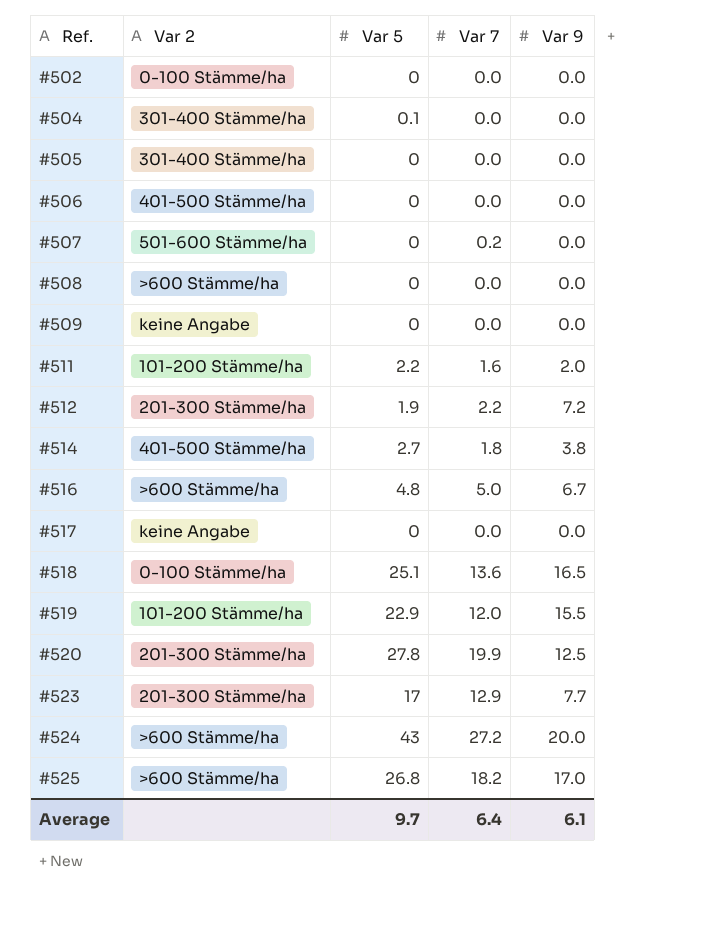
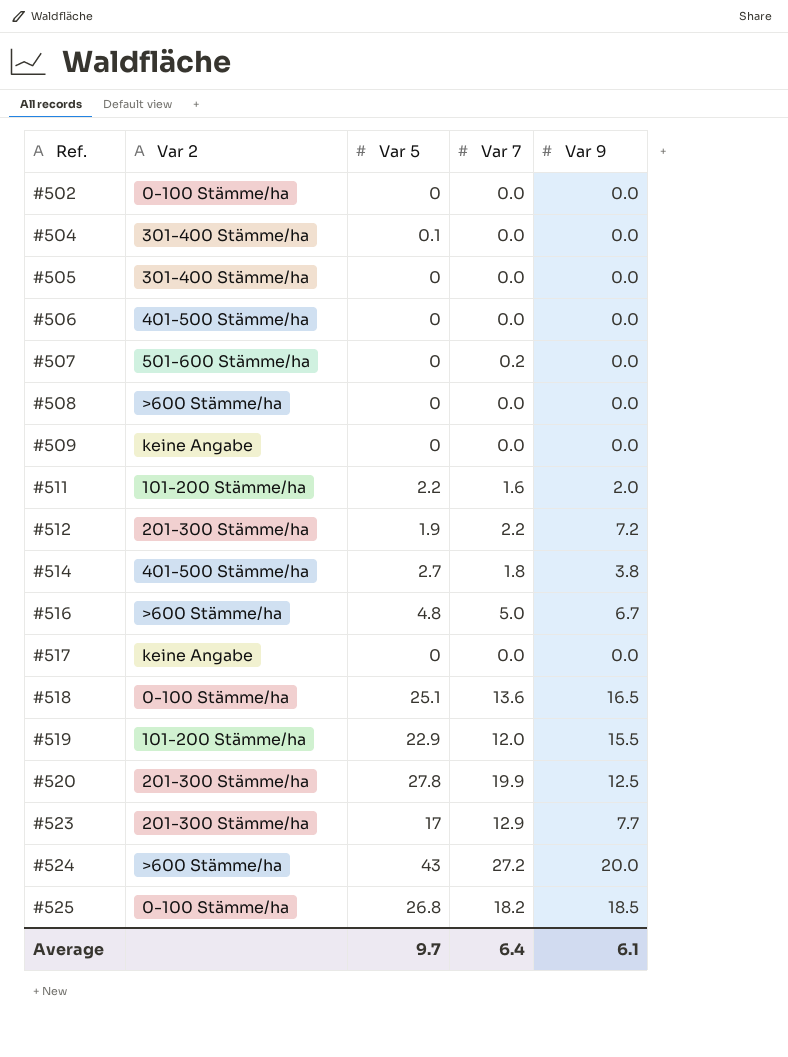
#525 | Var 2: >600 Stämme/ha -> 0-100 Stämme/ha
#525 | Var 9: 17.0 -> 18.5

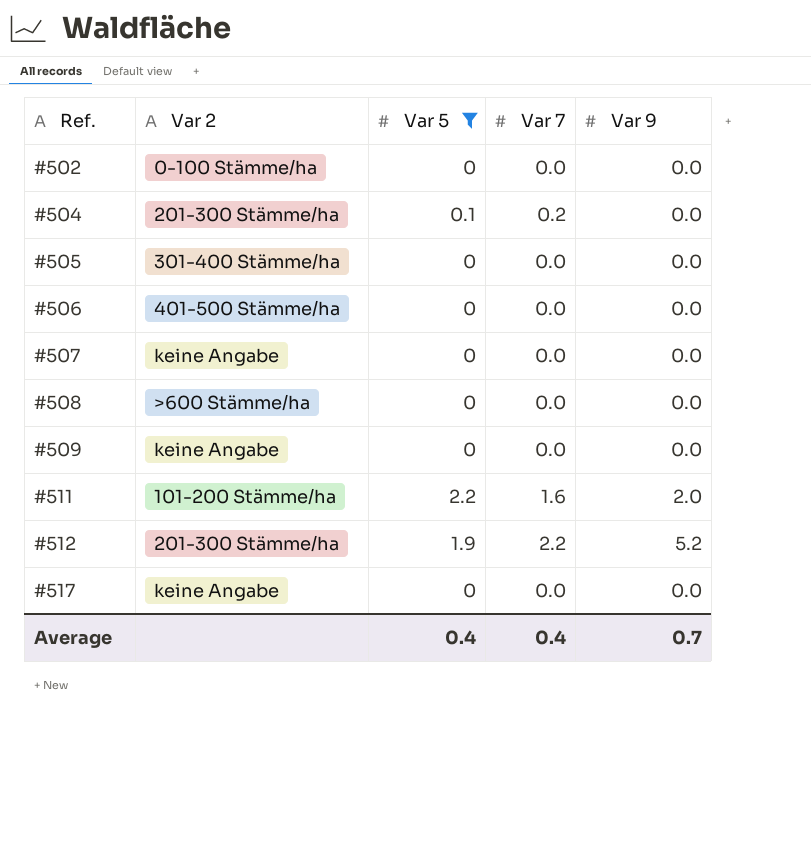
filter: none -> Var 5 <= 2.2
#504 | Var 2: 301-400 Stämme/ha -> 201-300 Stämme/ha
#504 | Var 7: 0.0 -> 0.2
#507 | Var 2: 501-600 Stämme/ha -> keine Angabe
#507 | Var 7: 0.2 -> 0.0
#512 | Var 9: 7.2 -> 5.2
Average | Var 5: 9.7 -> 0.4
Average | Var 7: 6.4 -> 0.4
Average | Var 9: 6.1 -> 0.7

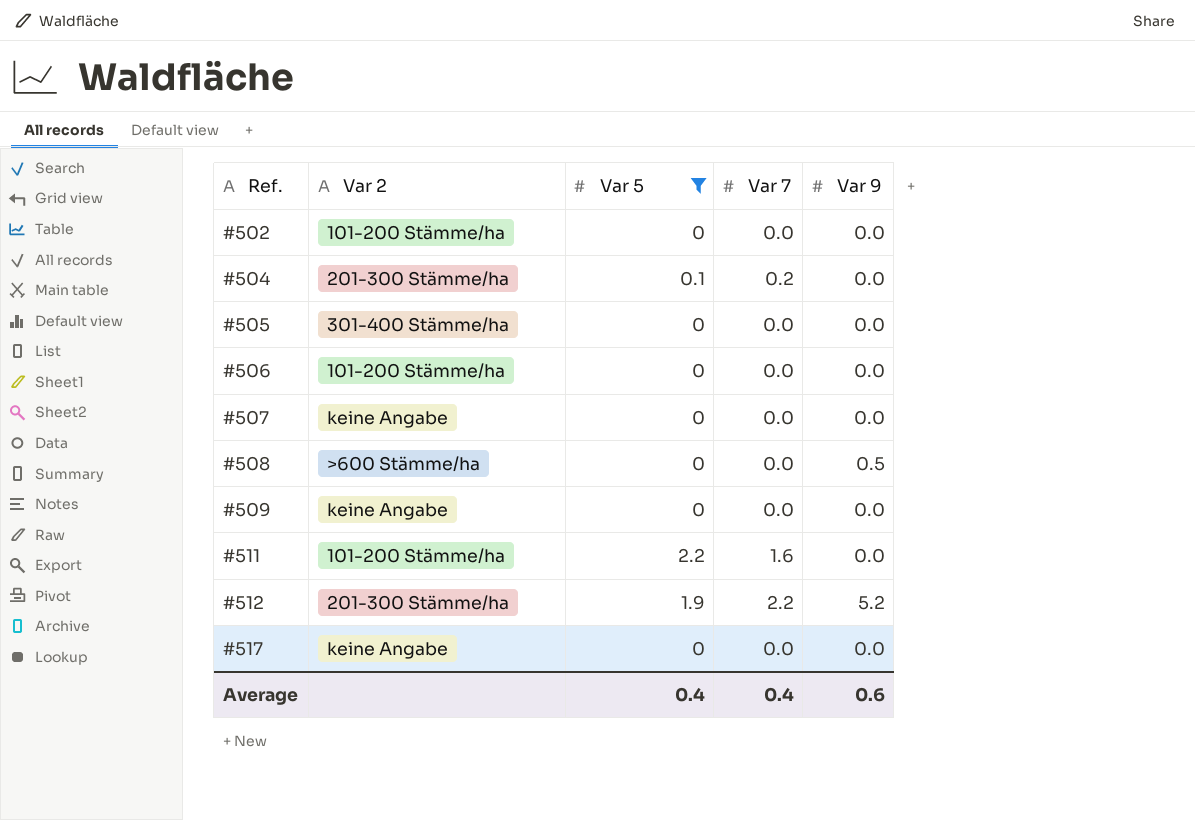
#502 | Var 2: 0-100 Stämme/ha -> 101-200 Stämme/ha
#506 | Var 2: 401-500 Stämme/ha -> 101-200 Stämme/ha
#508 | Var 9: 0.0 -> 0.5
#511 | Var 9: 2.0 -> 0.0
Average | Var 9: 0.7 -> 0.6

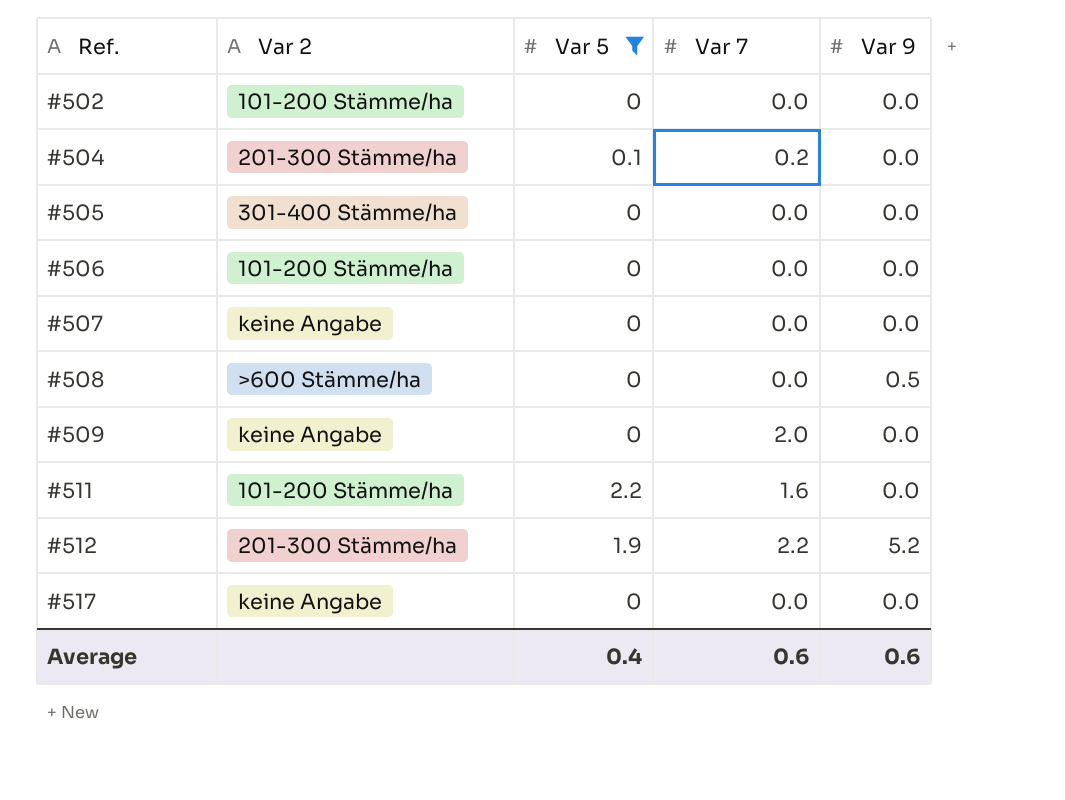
#509 | Var 7: 0.0 -> 2.0
Average | Var 7: 0.4 -> 0.6

